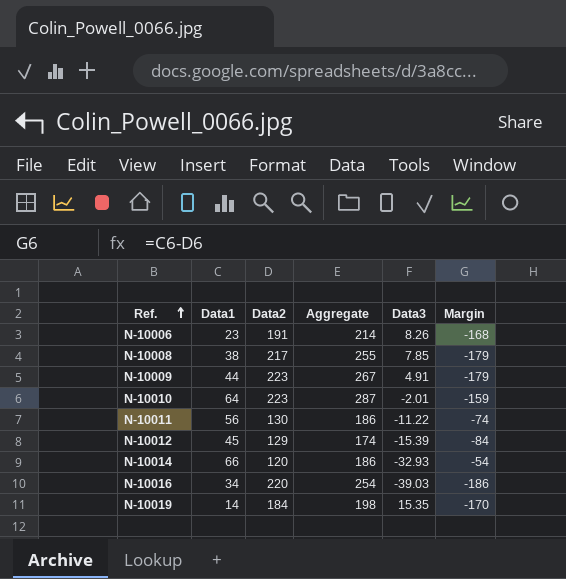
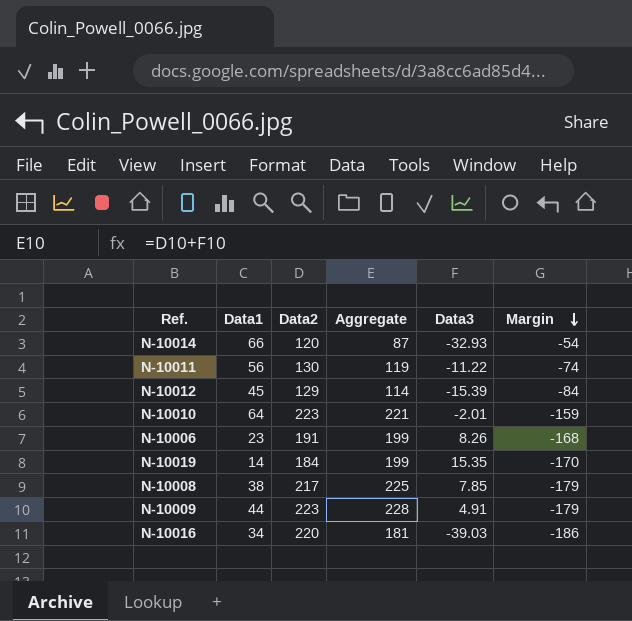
row order: Ref. ascending -> Margin descending
column Aggregate | formula: [Data1] + [Data2] -> [Data2] + [Data3]

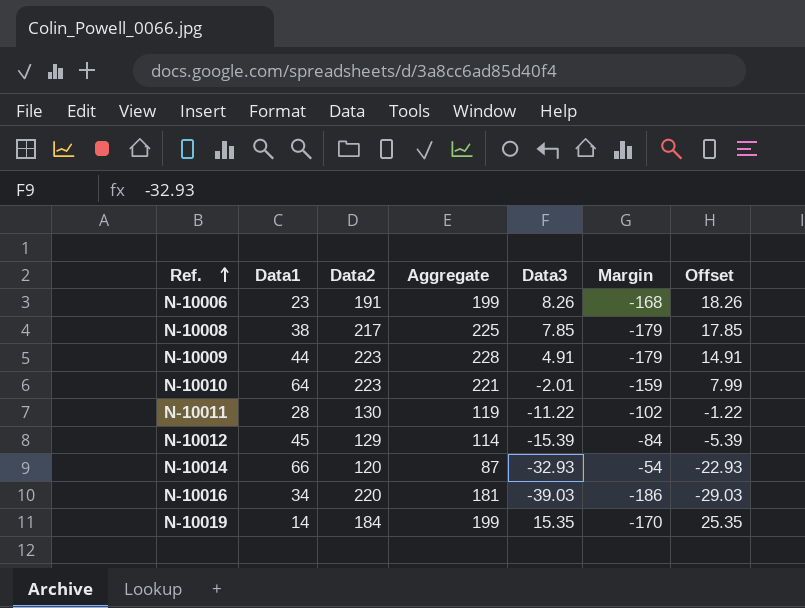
row order: Margin descending -> Ref. ascending
column Offset | formula: none -> [Data3] + 10
N-10011 | Data1: 56 -> 28
N-10011 | Margin: -74 -> -102

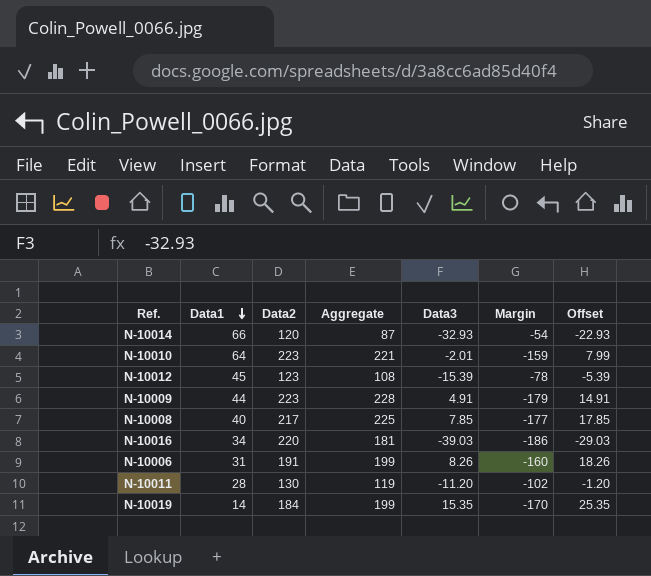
row order: Ref. ascending -> Data1 descending
N-10012 | Data2: 129 -> 123
N-10012 | Aggregate: 114 -> 108
N-10012 | Margin: -84 -> -78
N-10008 | Data1: 38 -> 40
N-10008 | Margin: -179 -> -177
N-10006 | Data1: 23 -> 31
N-10006 | Margin: -168 -> -160
N-10011 | Data3: -11.22 -> -11.20
N-10011 | Offset: -1.22 -> -1.20

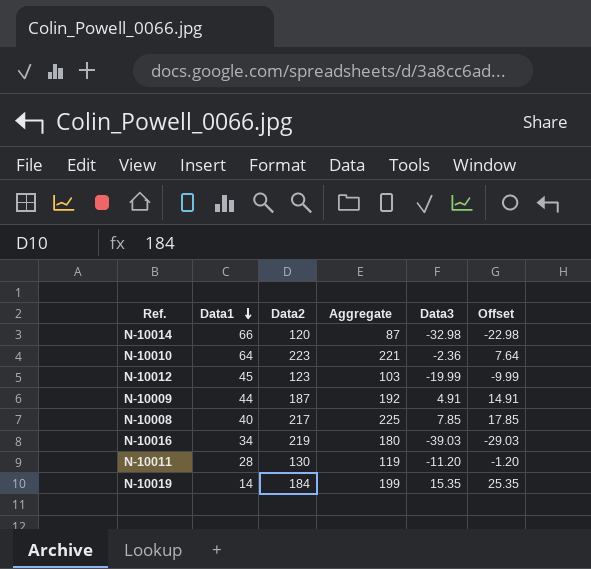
column Margin | formula: [Data1] - [Data2] -> none
row N-10006: 31 | 191 | 199 | 8.26 | -160 | 18.26 -> none
N-10014 | Data3: -32.93 -> -32.98
N-10014 | Offset: -22.93 -> -22.98
N-10010 | Data3: -2.01 -> -2.36
N-10010 | Offset: 7.99 -> 7.64
N-10012 | Aggregate: 108 -> 103
N-10012 | Data3: -15.39 -> -19.99
N-10012 | Offset: -5.39 -> -9.99
N-10009 | Data2: 223 -> 187
N-10009 | Aggregate: 228 -> 192
N-10016 | Data2: 220 -> 219
N-10016 | Aggregate: 181 -> 180

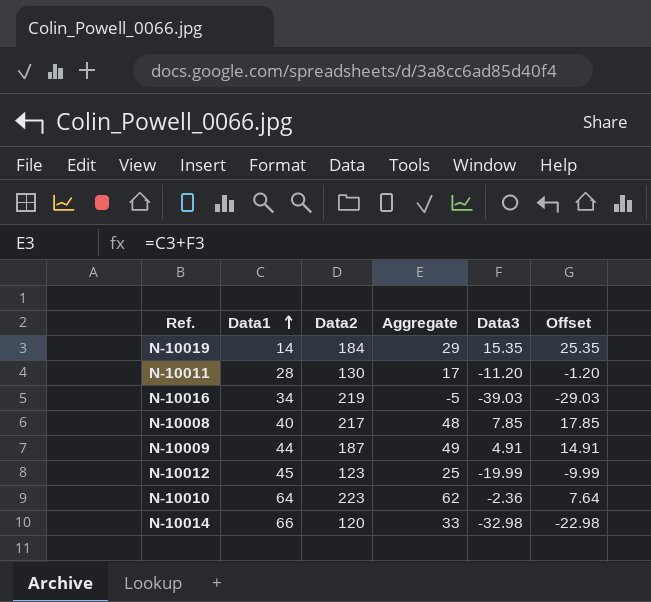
row order: Data1 descending -> Data1 ascending
column Aggregate | formula: [Data2] + [Data3] -> [Data1] + [Data3]

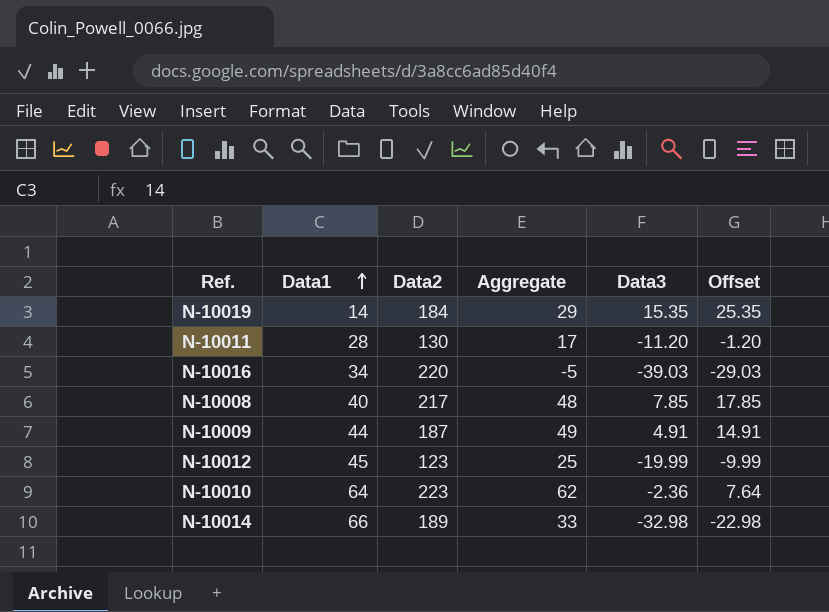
N-10016 | Data2: 219 -> 220
N-10014 | Data2: 120 -> 189

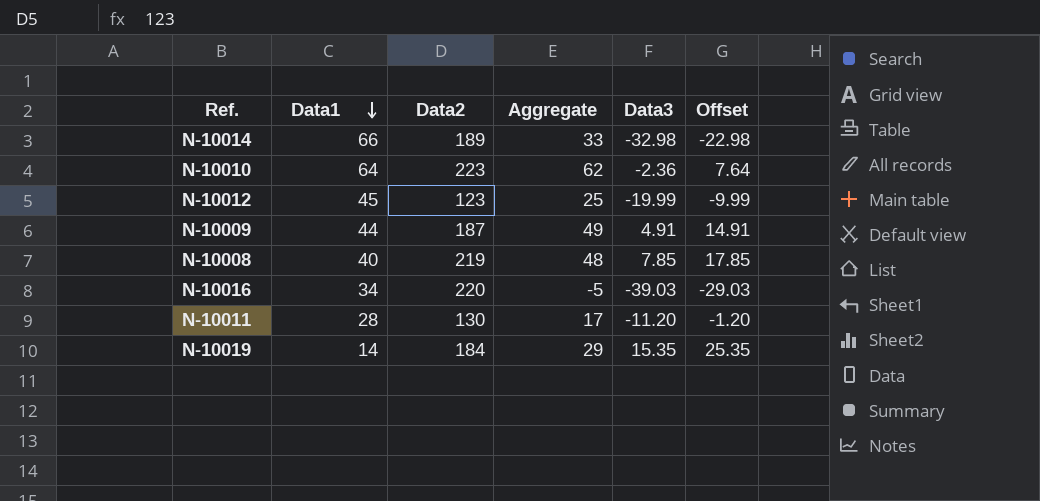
row order: Data1 ascending -> Data1 descending
N-10008 | Data2: 217 -> 219

